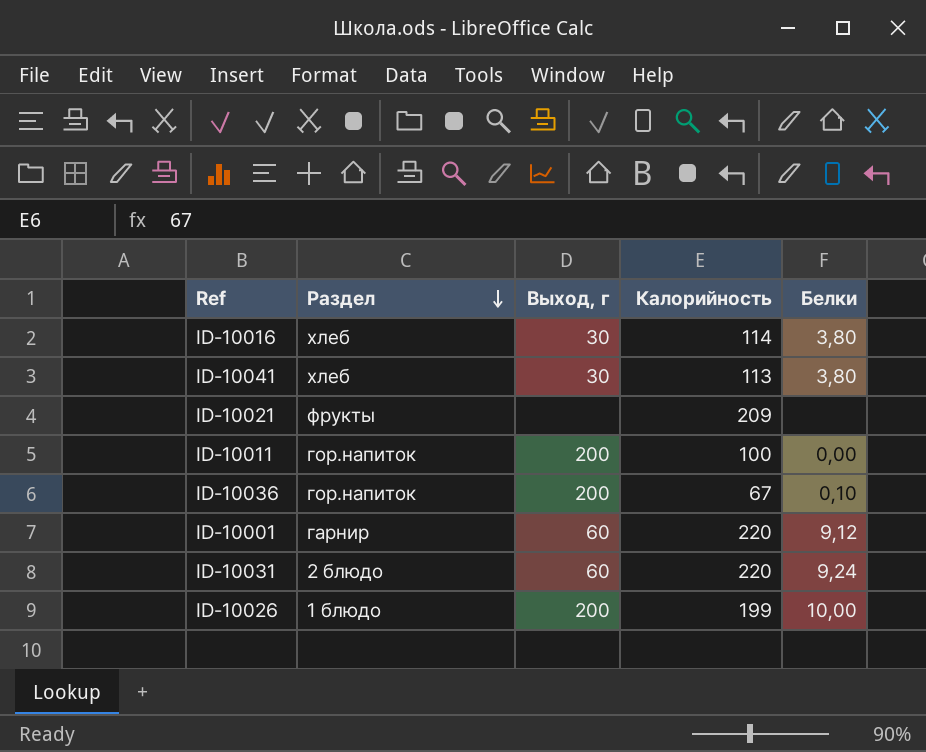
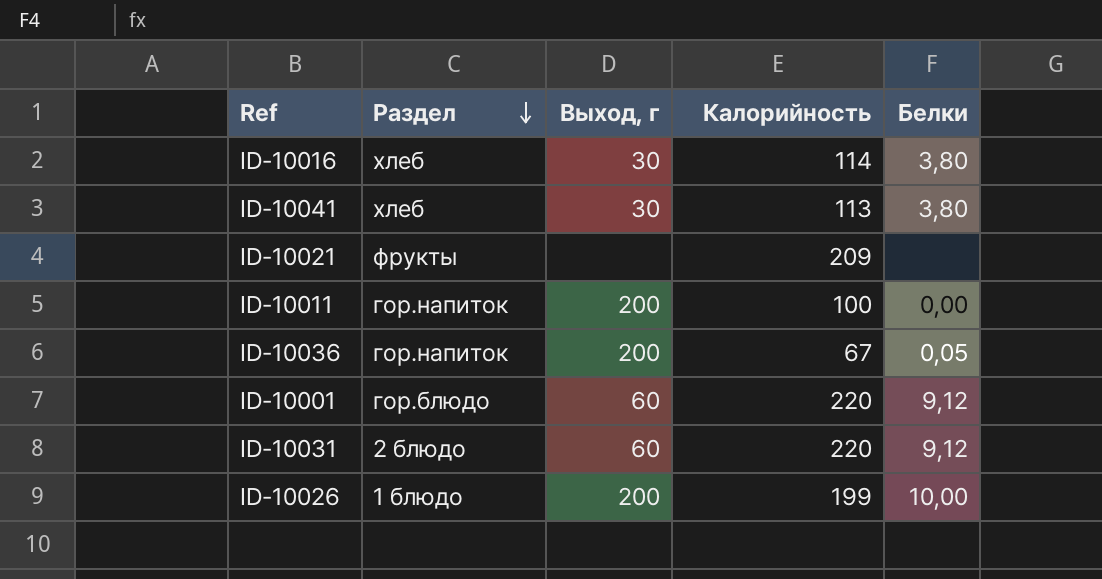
ID-10036 | Белки: 0,10 -> 0,05
ID-10001 | Раздел: гарнир -> гор.блюдо
ID-10031 | Белки: 9,24 -> 9,12

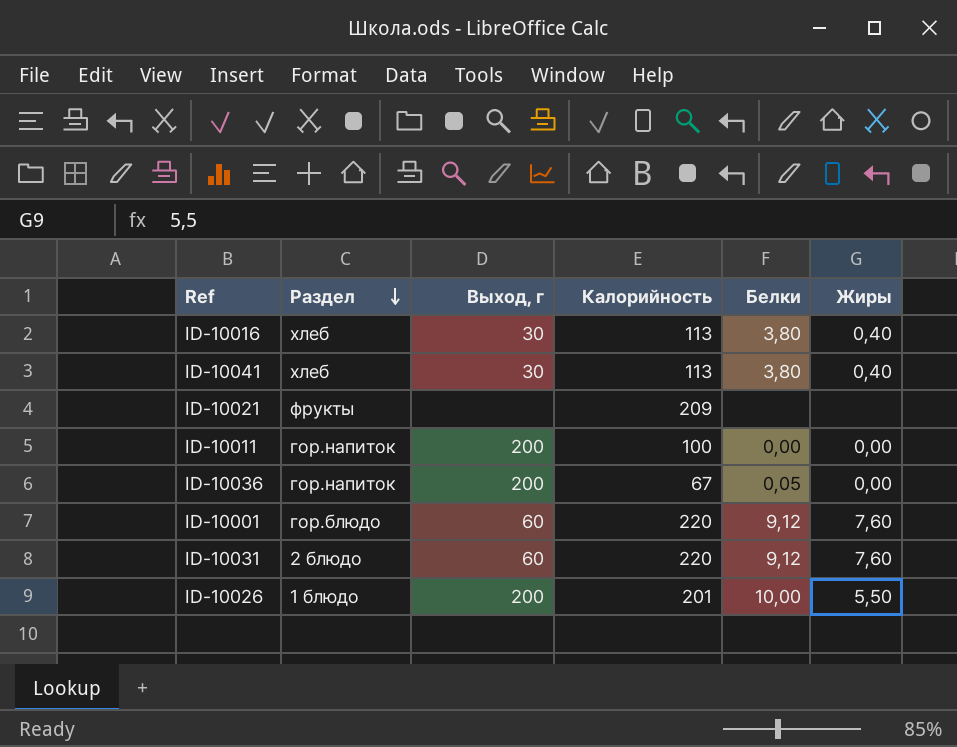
column Жиры | position: none -> 6
ID-10016 | Калорийность: 114 -> 113
ID-10026 | Калорийность: 199 -> 201

